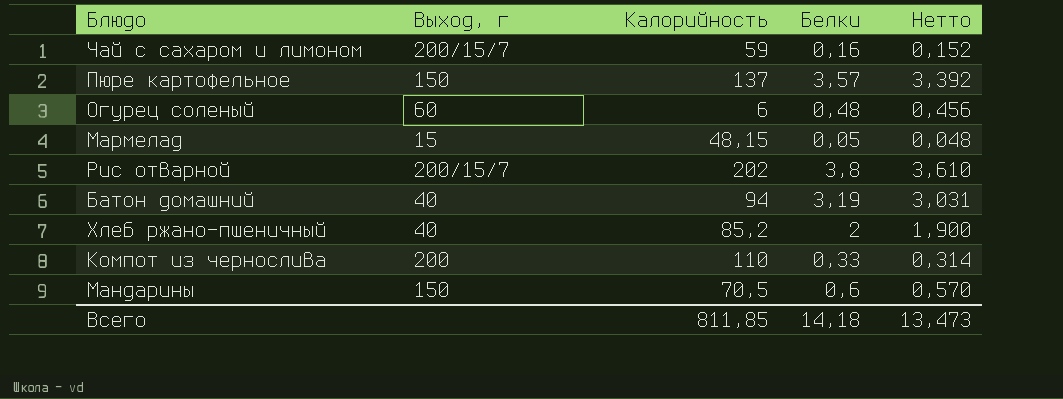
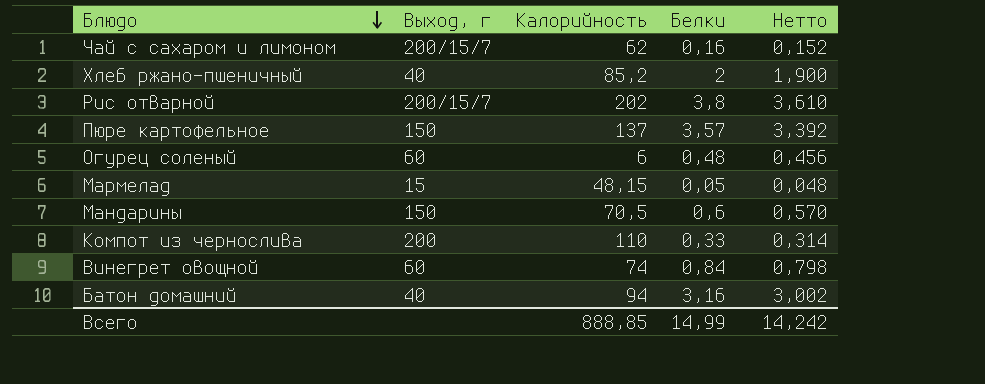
row order: none -> Блюдо descending
Чай с сахаром и лимоном | Калорийность: 59 -> 62
row Винегрет овощной: none -> 60 | 74 | 0,84 | 0,798
Батон домашний | Белки: 3,19 -> 3,16
Батон домашний | Нетто: 3,031 -> 3,002
Всего | Калорийность: 811,85 -> 888,85
Всего | Белки: 14,18 -> 14,99
Всего | Нетто: 13,473 -> 14,242

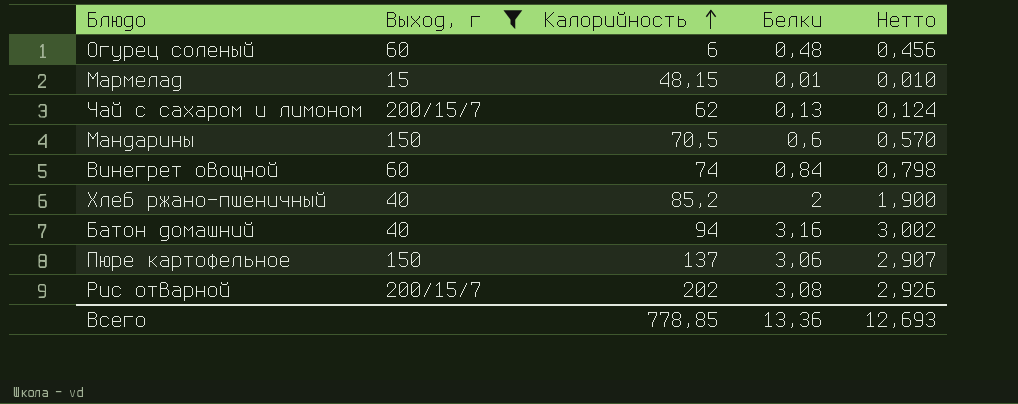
filter: none -> Выход, г != 200
row order: Блюдо descending -> Калорийность ascending
Мармелад | Белки: 0,05 -> 0,01
Мармелад | Нетто: 0,048 -> 0,010
Чай с сахаром и лимоном | Белки: 0,16 -> 0,13
Чай с сахаром и лимоном | Нетто: 0,152 -> 0,124
Пюре картофельное | Белки: 3,57 -> 3,06
Пюре картофельное | Нетто: 3,392 -> 2,907
Рис отварной | Белки: 3,8 -> 3,08
Рис отварной | Нетто: 3,610 -> 2,926
Всего | Калорийность: 888,85 -> 778,85
Всего | Белки: 14,99 -> 13,36
Всего | Нетто: 14,242 -> 12,693

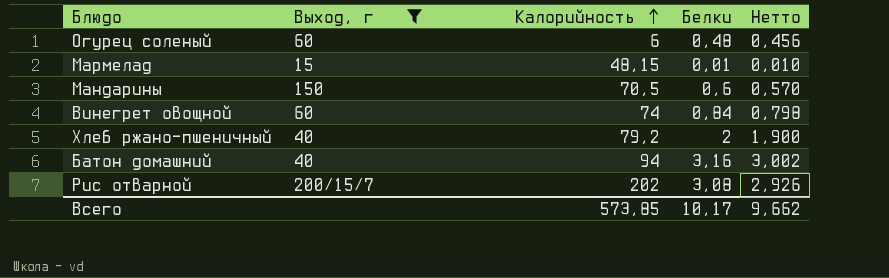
row Чай с сахаром и лимоном: 200/15/7 | 62 | 0,13 | 0,124 -> none
row Пюре картофельное: 150 | 137 | 3,06 | 2,907 -> none
Хлеб ржано-пшеничный | Калорийность: 85,2 -> 79,2
Всего | Калорийность: 778,85 -> 573,85
Всего | Белки: 13,36 -> 10,17
Всего | Нетто: 12,693 -> 9,662

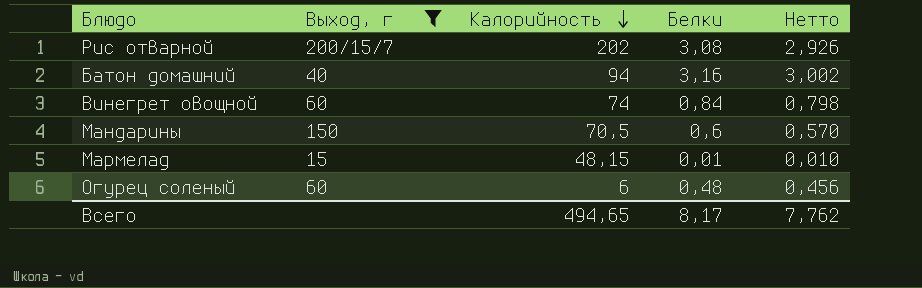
row order: Калорийность ascending -> Калорийность descending
row Хлеб ржано-пшеничный: 40 | 79,2 | 2 | 1,900 -> none
Всего | Калорийность: 573,85 -> 494,65
Всего | Белки: 10,17 -> 8,17
Всего | Нетто: 9,662 -> 7,762

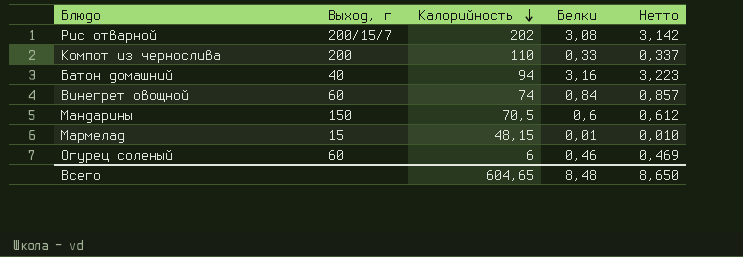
filter: Выход, г != 200 -> none
column Нетто | formula: [Белки] * 0,95 -> [Белки] * 1,02
Огурец соленый | Белки: 0,48 -> 0,46
Всего | Калорийность: 494,65 -> 604,65
Всего | Белки: 8,17 -> 8,48
Всего | Нетто: 7,762 -> 8,650

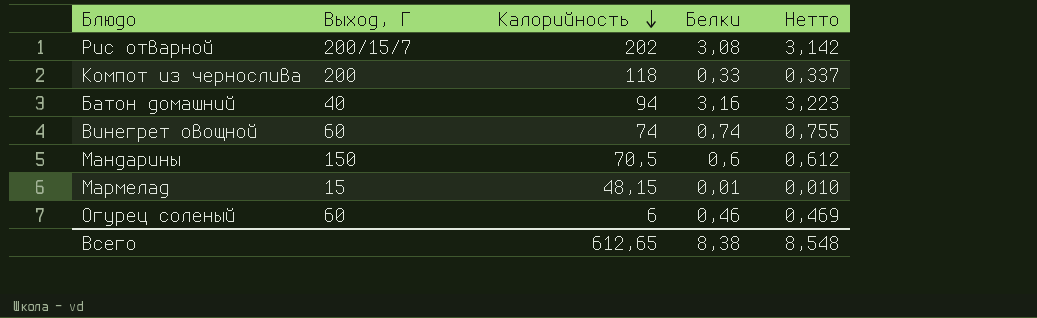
column name: Выход, г -> Выход, Г
Компот из чернослива | Калорийность: 110 -> 118
Винегрет овощной | Белки: 0,84 -> 0,74
Винегрет овощной | Нетто: 0,857 -> 0,755
Всего | Калорийность: 604,65 -> 612,65
Всего | Белки: 8,48 -> 8,38
Всего | Нетто: 8,650 -> 8,548

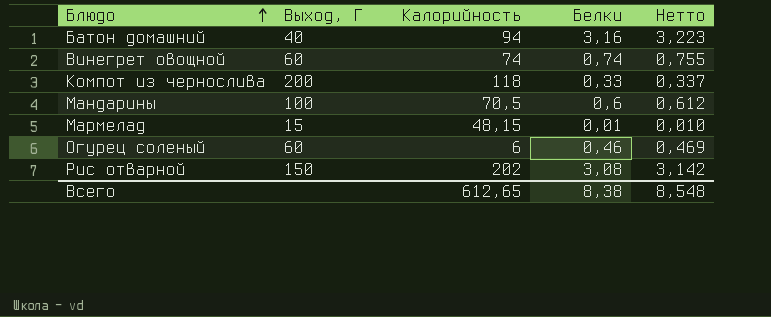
row order: Калорийность descending -> Блюдо ascending
Мандарины | Выход, Г: 150 -> 100
Рис отварной | Выход, Г: 200/15/7 -> 150

